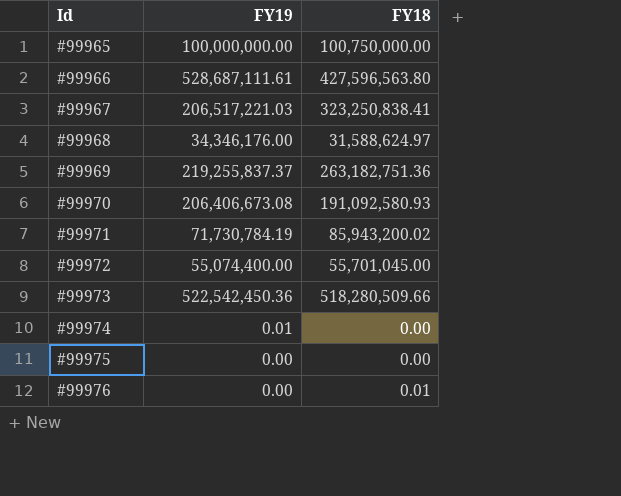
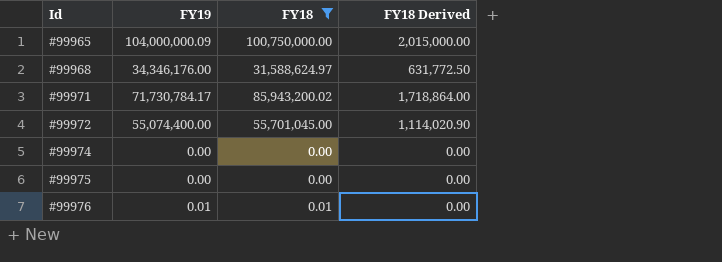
filter: none -> FY18 <= 100,750,000.00
column FY18 Derived | formula: none -> [FY18] * 0.02
#99965 | FY19: 100,000,000.00 -> 104,000,000.09
#99971 | FY19: 71,730,784.19 -> 71,730,784.17
#99974 | FY19: 0.01 -> 0.00
#99976 | FY19: 0.00 -> 0.01

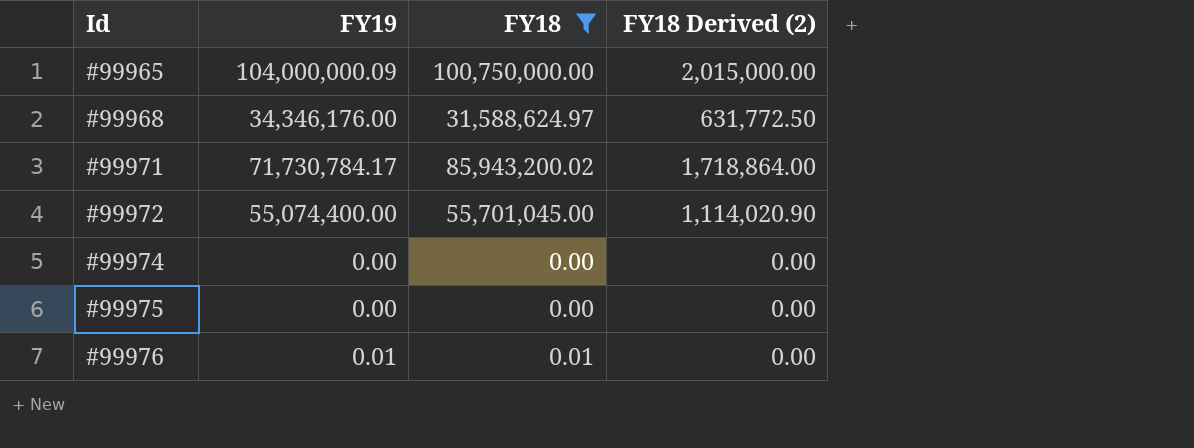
column name: FY18 Derived -> FY18 Derived (2)

